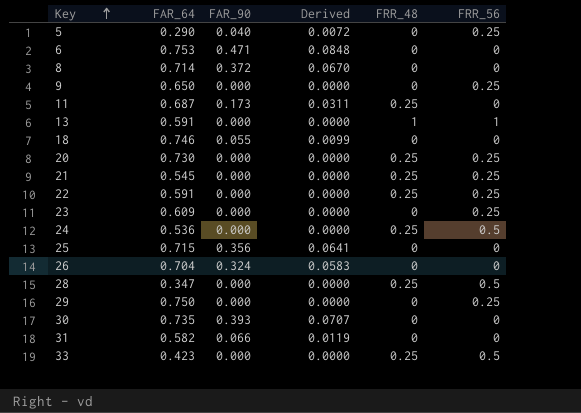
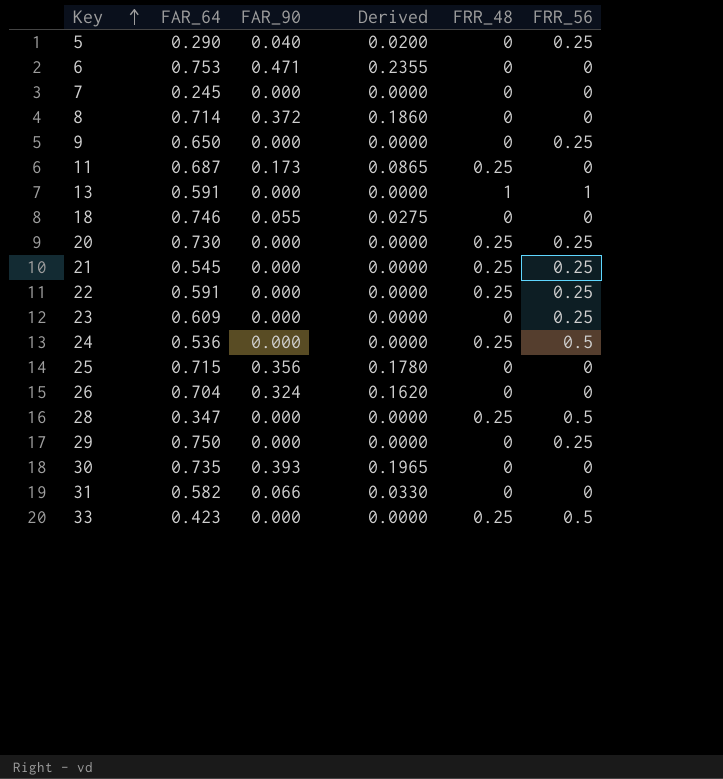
column Derived | formula: [FAR_90] * 0.18 -> [FAR_90] * 0.5
row 7: none -> 0.245 | 0.000 | 0.0000 | 0 | 0

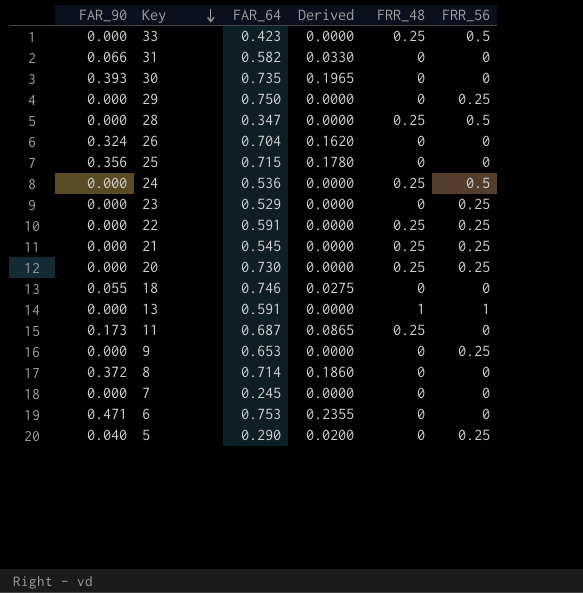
row order: Key ascending -> Key descending
column FAR_90 | position: 3 -> 1
23 | FAR_64: 0.609 -> 0.529
9 | FAR_64: 0.650 -> 0.653

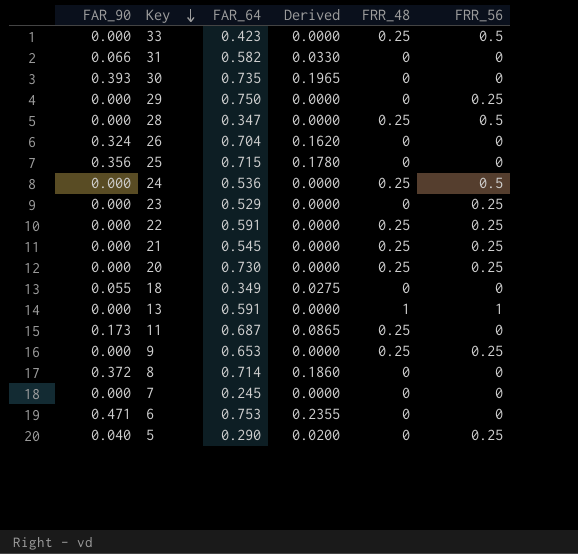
18 | FAR_64: 0.746 -> 0.349
9 | FRR_48: 0 -> 0.25

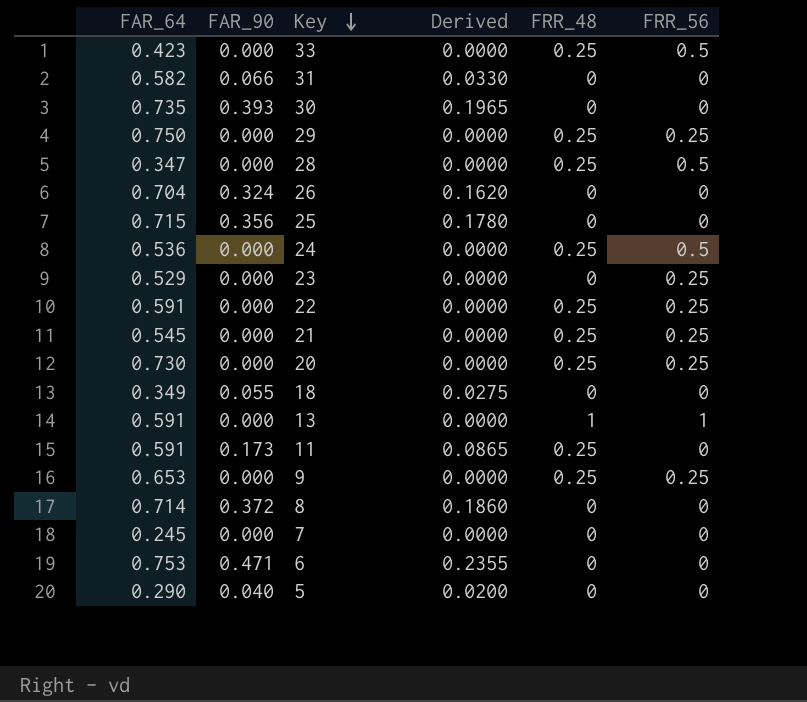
column FAR_64 | position: 3 -> 1
29 | FRR_48: 0 -> 0.25
11 | FAR_64: 0.687 -> 0.591
5 | FRR_56: 0.25 -> 0

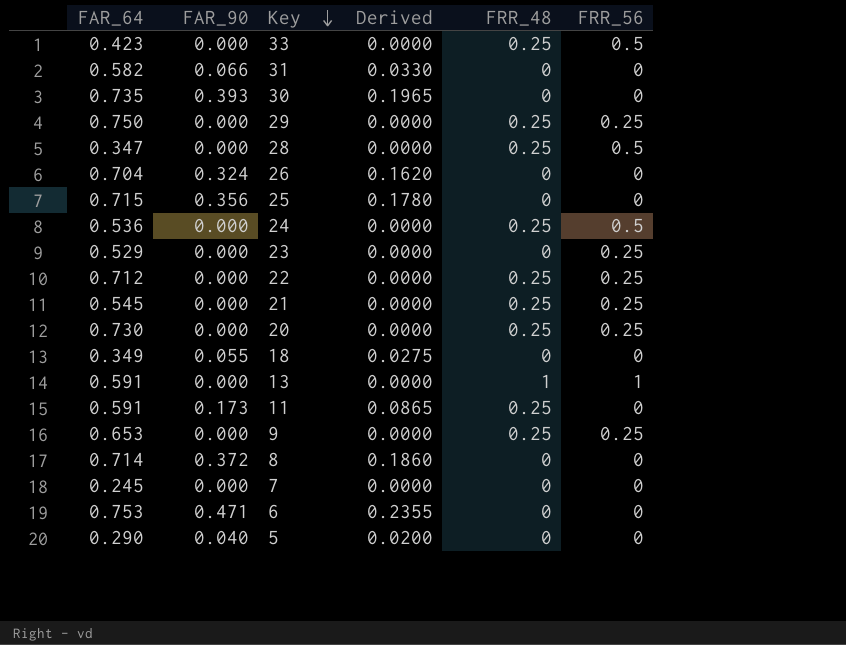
22 | FAR_64: 0.591 -> 0.712

